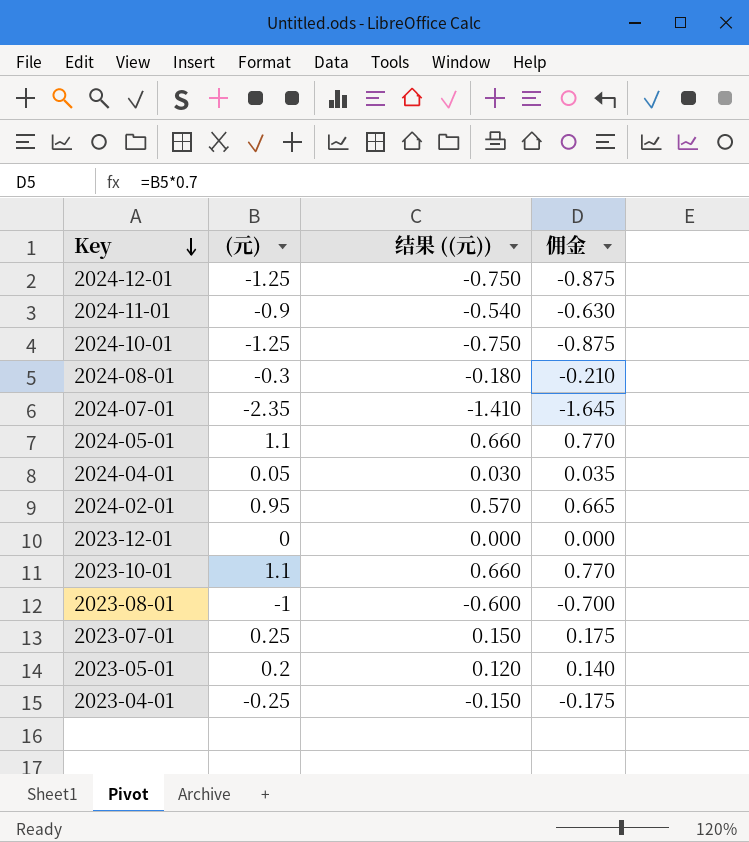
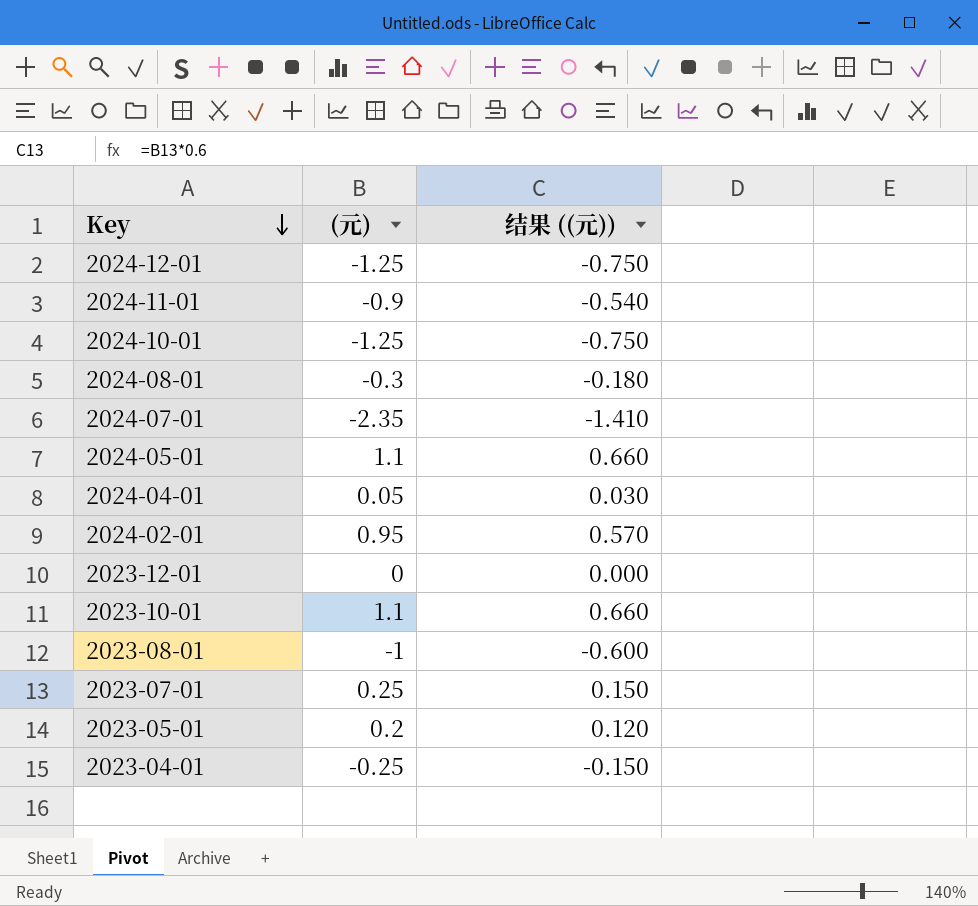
column 佣金 | formula: [(元)] * 0.7 -> none

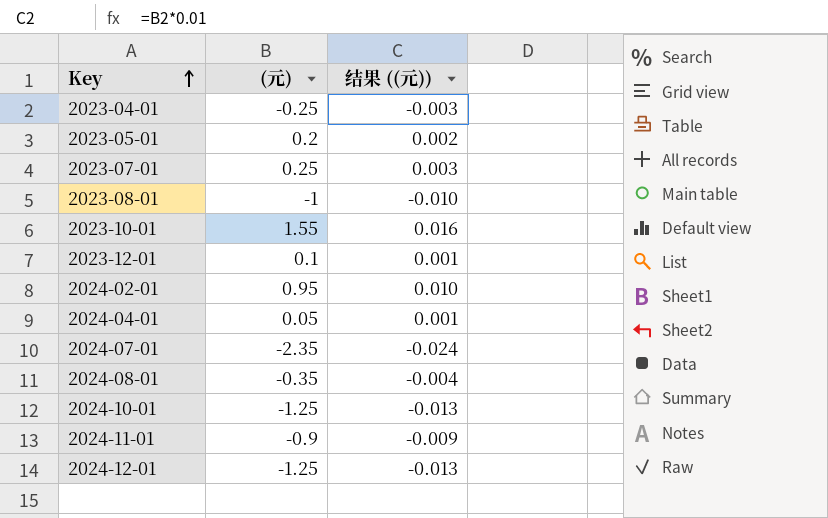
row order: Key descending -> Key ascending
column 结果 ((元)) | formula: [(元)] * 0.6 -> [(元)] * 0.01
row 2024-05-01: 1.1 | 0.660 -> none
2023-10-01 | (元): 1.1 -> 1.55
2023-12-01 | (元): 0 -> 0.1
2024-08-01 | (元): -0.3 -> -0.35

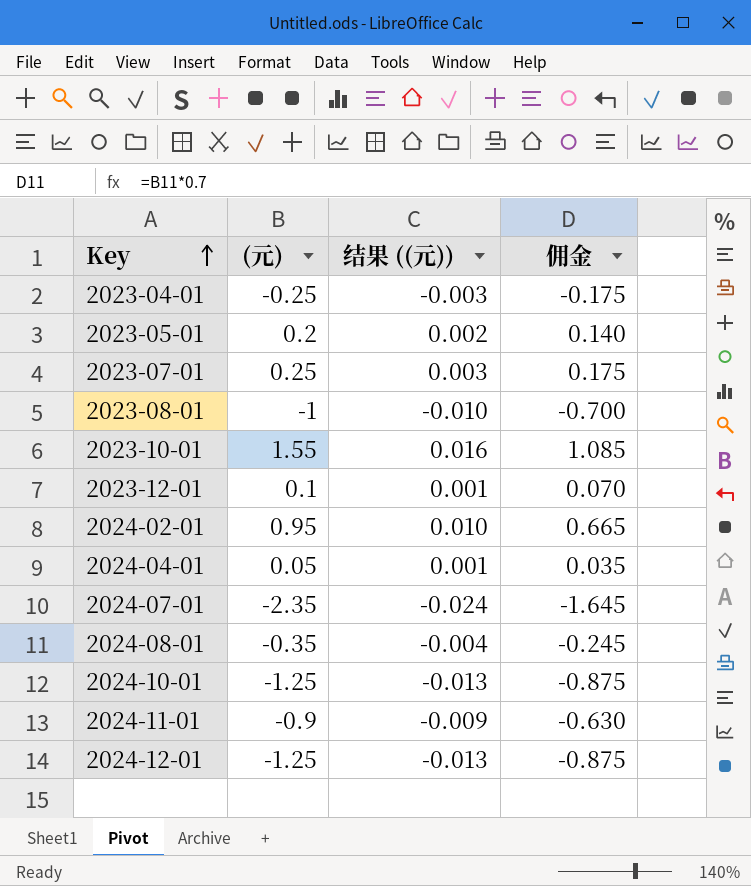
column 佣金 | formula: none -> [(元)] * 0.7

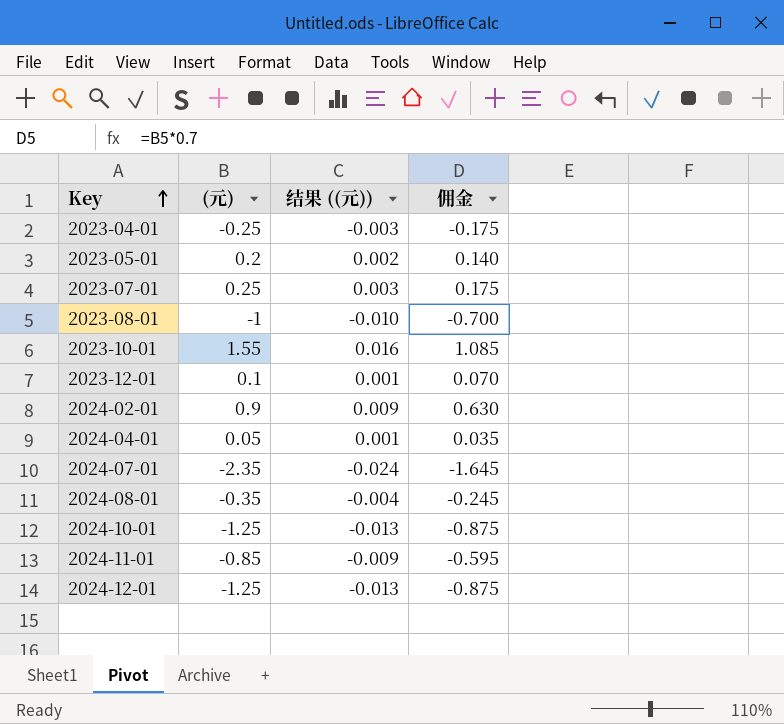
2024-02-01 | (元): 0.95 -> 0.9
2024-02-01 | 结果 ((元)): 0.010 -> 0.009
2024-02-01 | 佣金: 0.665 -> 0.630
2024-11-01 | (元): -0.9 -> -0.85
2024-11-01 | 佣金: -0.630 -> -0.595

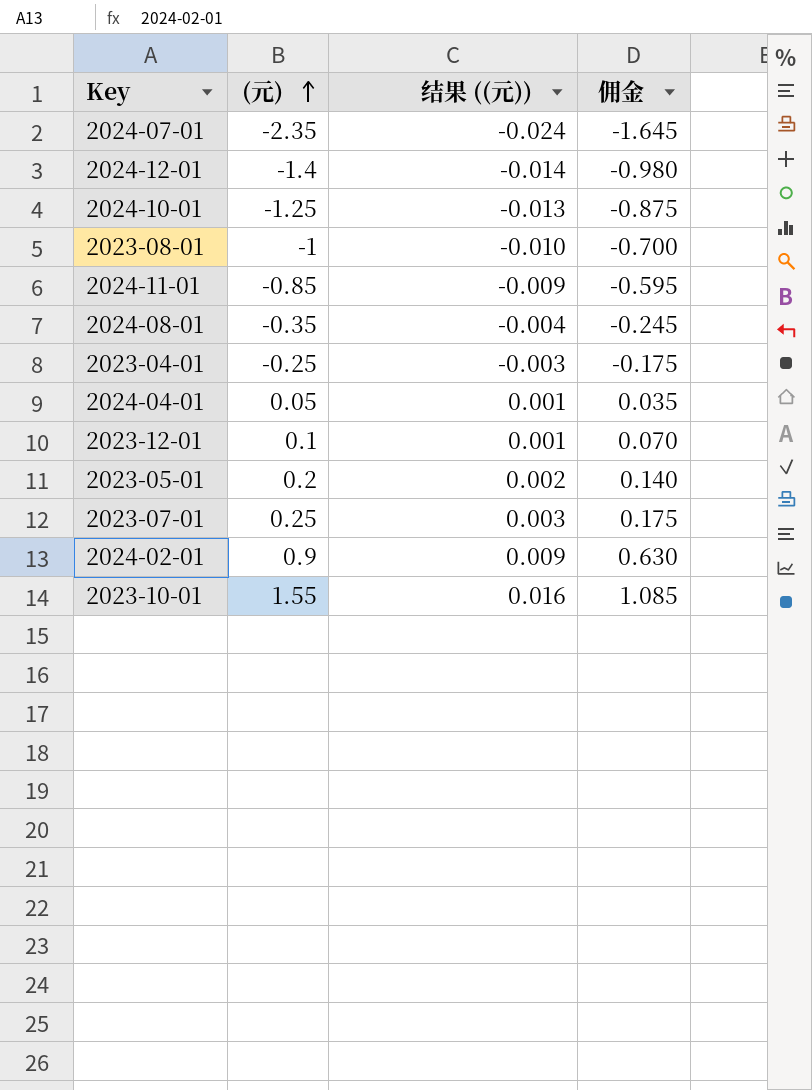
row order: Key ascending -> (元) ascending
2024-12-01 | (元): -1.25 -> -1.4
2024-12-01 | 结果 ((元)): -0.013 -> -0.014
2024-12-01 | 佣金: -0.875 -> -0.980

